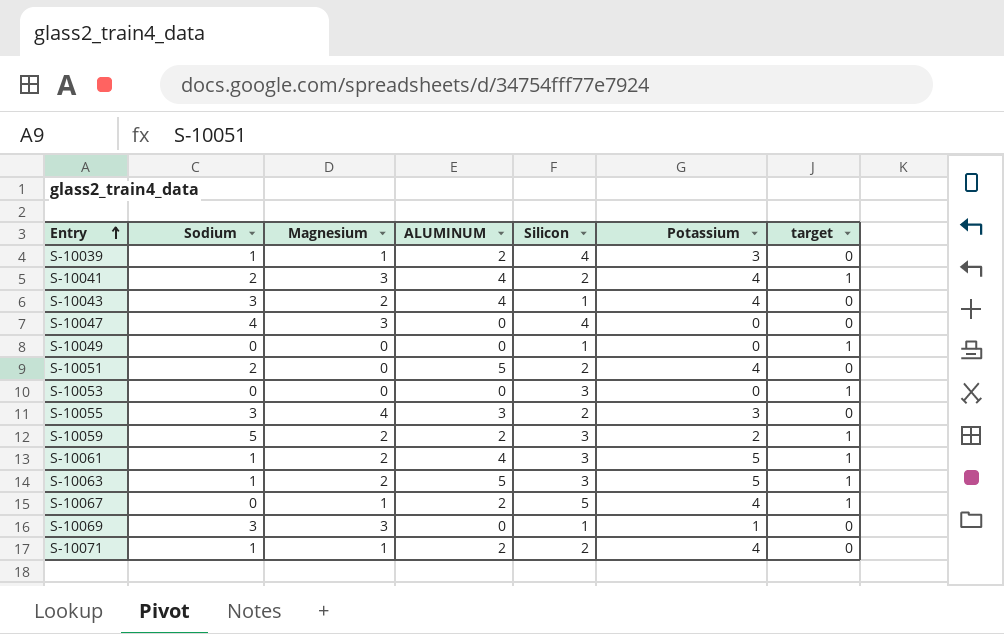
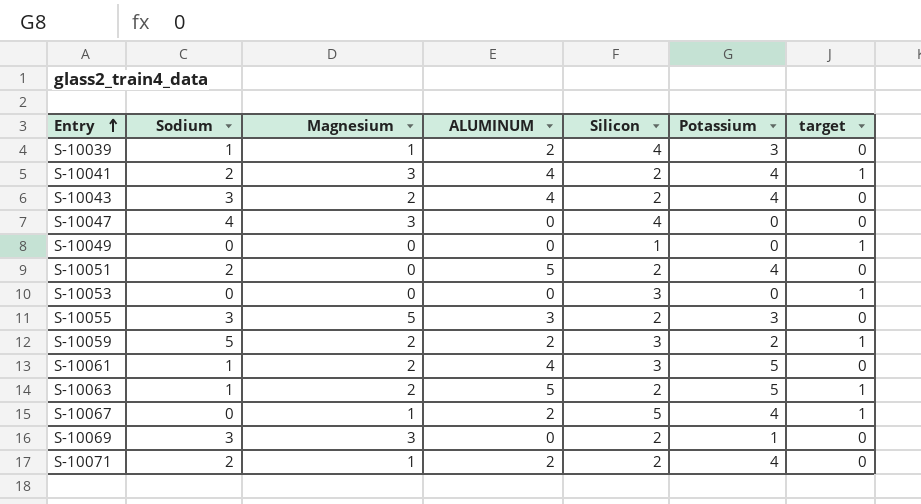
S-10043 | Silicon: 1 -> 2
S-10055 | Magnesium: 4 -> 5
S-10061 | target: 1 -> 0
S-10063 | Silicon: 3 -> 2
S-10069 | Silicon: 1 -> 2
S-10071 | Sodium: 1 -> 2

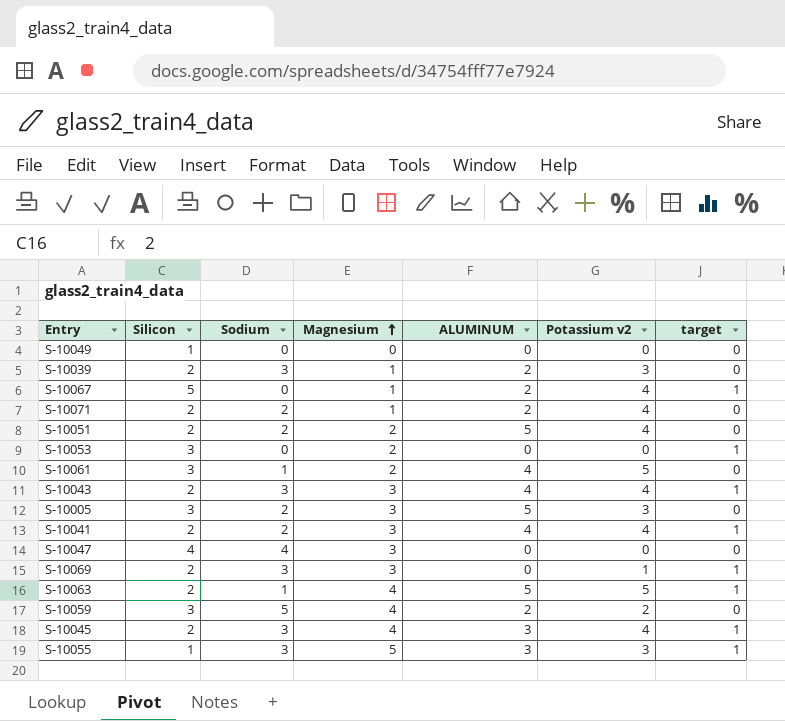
row order: Entry ascending -> Magnesium ascending
column Silicon | position: 5 -> 2
column name: Potassium -> Potassium v2
S-10049 | target: 1 -> 0
S-10039 | Silicon: 4 -> 2
S-10039 | Sodium: 1 -> 3
S-10051 | Magnesium: 0 -> 2
S-10053 | Magnesium: 0 -> 2
S-10043 | Magnesium: 2 -> 3
S-10043 | target: 0 -> 1
row S-10005: none -> 3 | 2 | 3 | 5 | 3 | 0
S-10069 | target: 0 -> 1
S-10063 | Magnesium: 2 -> 4
S-10059 | Magnesium: 2 -> 4
S-10059 | target: 1 -> 0
row S-10045: none -> 2 | 3 | 4 | 3 | 4 | 1
S-10055 | Silicon: 2 -> 1
S-10055 | target: 0 -> 1

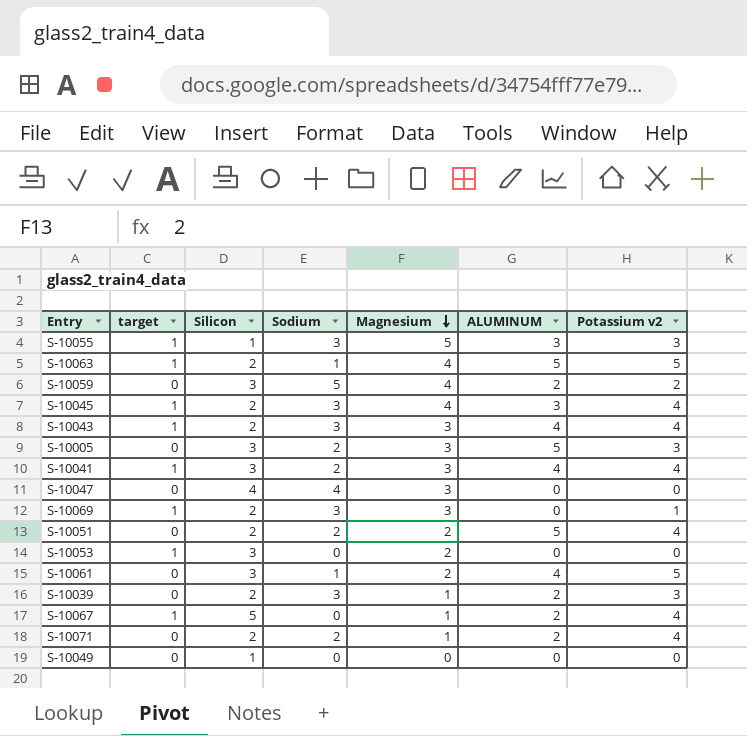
row order: Magnesium ascending -> Magnesium descending
column target | position: 7 -> 2
S-10041 | Silicon: 2 -> 3

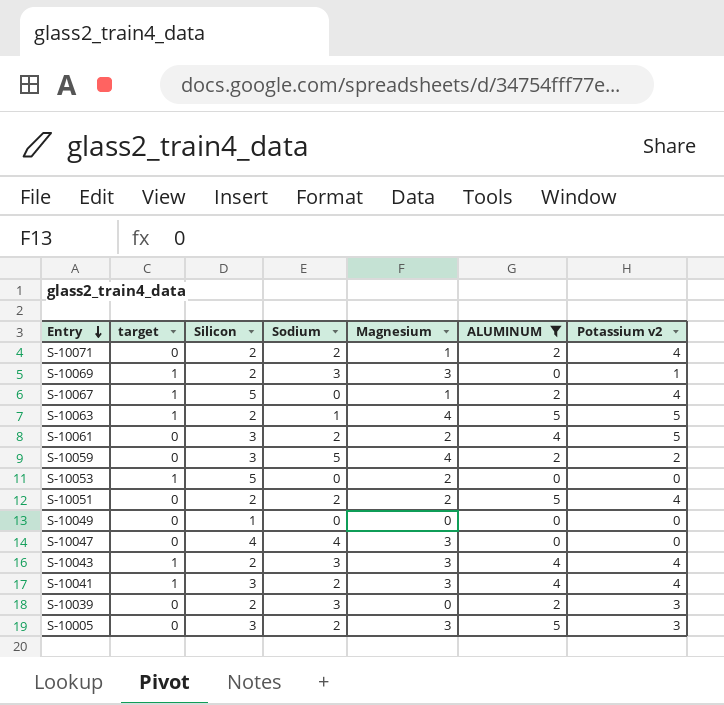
filter: none -> ALUMINUM != 3
row order: Magnesium descending -> Entry descending
S-10061 | Sodium: 1 -> 2
S-10053 | Silicon: 3 -> 5
S-10039 | Magnesium: 1 -> 0

